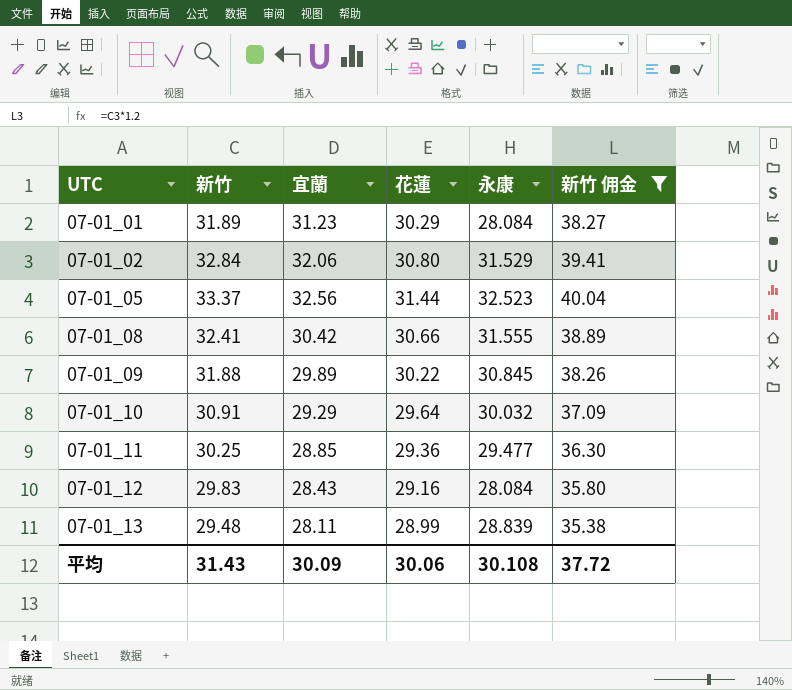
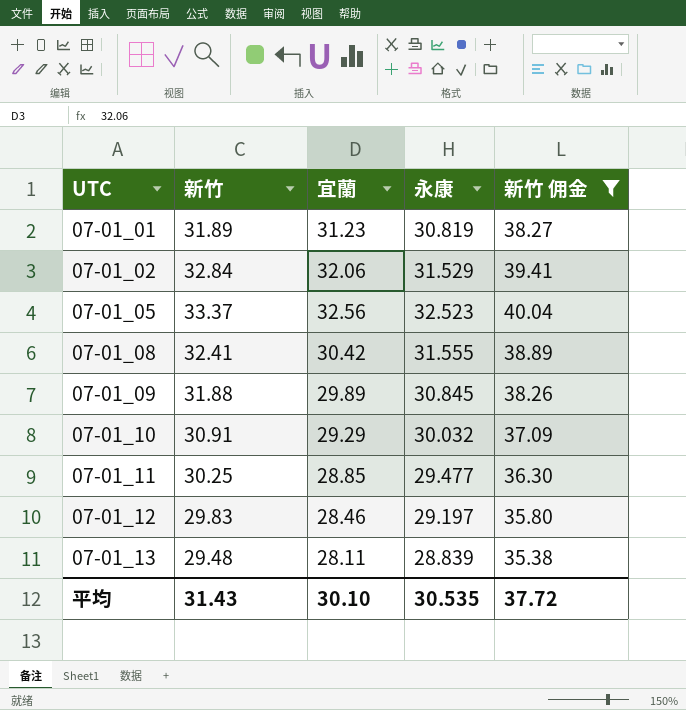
column 花蓮 | position: 4 -> none
07-01_01 | 永康: 28.084 -> 30.819
07-01_12 | 宜蘭: 28.43 -> 28.46
07-01_12 | 永康: 28.084 -> 29.197
平均 | 宜蘭: 30.09 -> 30.10
平均 | 永康: 30.108 -> 30.535

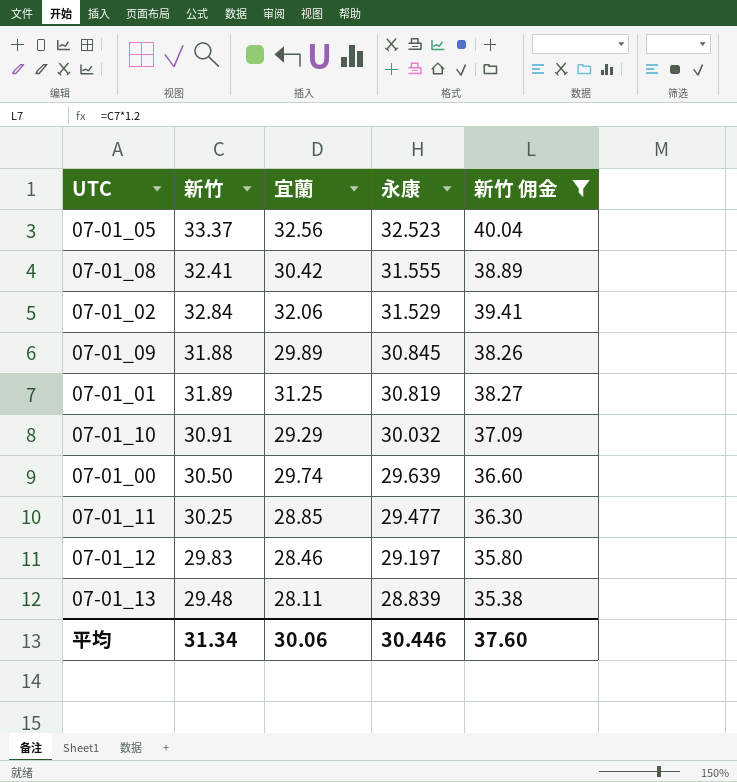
row order: UTC ascending -> 永康 descending
07-01_01 | 宜蘭: 31.23 -> 31.25
row 07-01_00: none -> 30.50 | 29.74 | 29.639 | 36.60
平均 | 新竹: 31.43 -> 31.34
平均 | 宜蘭: 30.10 -> 30.06
平均 | 永康: 30.535 -> 30.446
平均 | 新竹 佣金: 37.72 -> 37.60

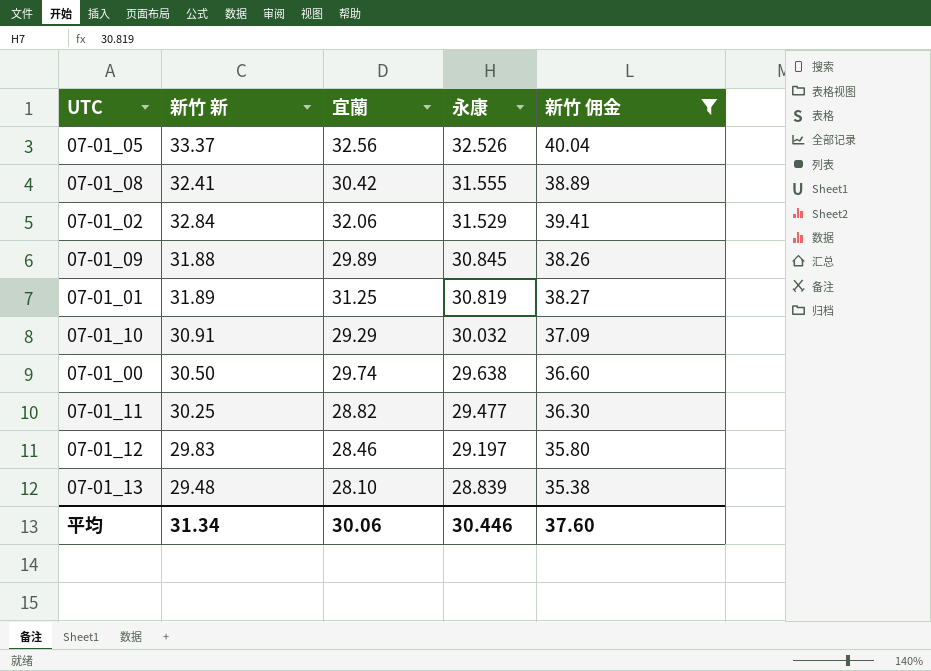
column name: 新竹 -> 新竹 新
07-01_05 | 永康: 32.523 -> 32.526
07-01_00 | 永康: 29.639 -> 29.638
07-01_11 | 宜蘭: 28.85 -> 28.82
07-01_13 | 宜蘭: 28.11 -> 28.10

